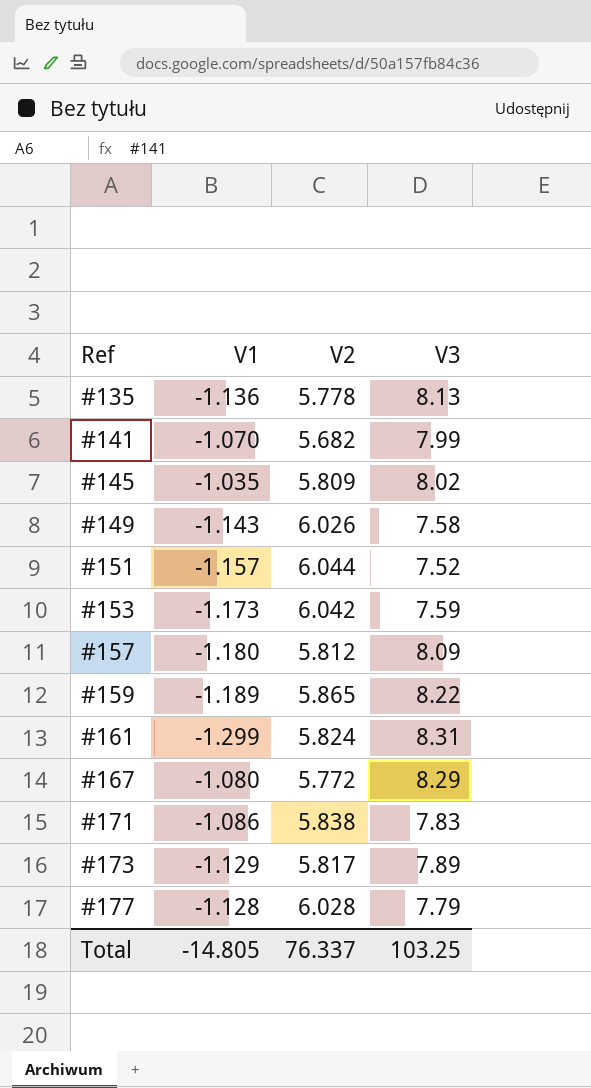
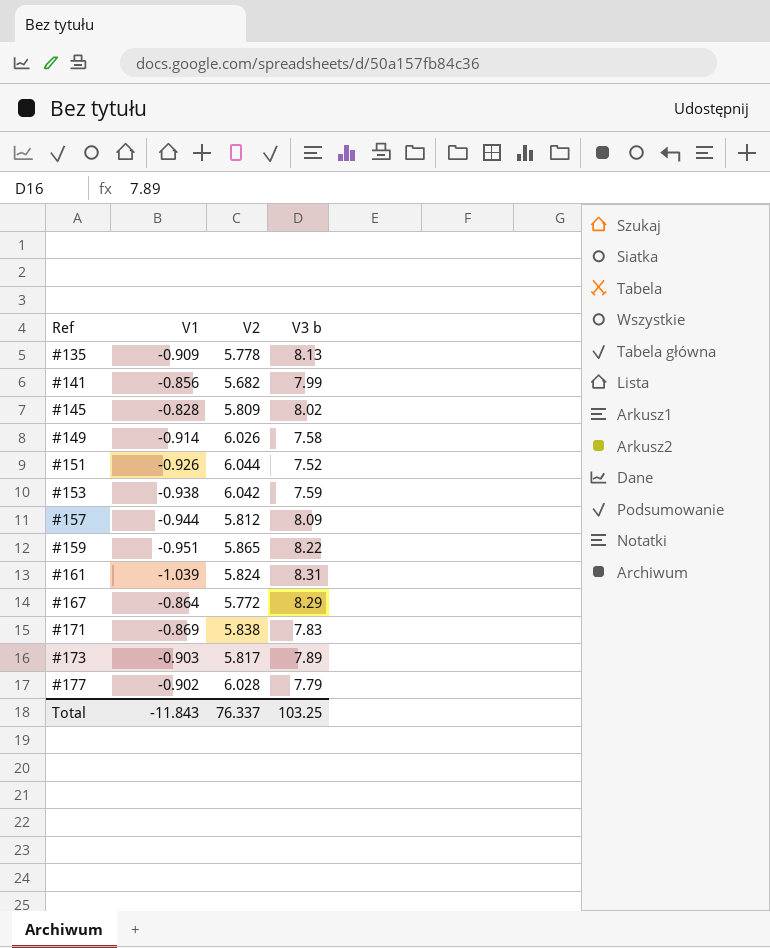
column name: V3 -> V3 b
#135 | V1: -1.136 -> -0.909
#141 | V1: -1.070 -> -0.856
#145 | V1: -1.035 -> -0.828
#149 | V1: -1.143 -> -0.914
#151 | V1: -1.157 -> -0.926
#153 | V1: -1.173 -> -0.938
#157 | V1: -1.180 -> -0.944
#159 | V1: -1.189 -> -0.951
#161 | V1: -1.299 -> -1.039
#167 | V1: -1.080 -> -0.864
#171 | V1: -1.086 -> -0.869
#173 | V1: -1.129 -> -0.903
#177 | V1: -1.128 -> -0.902
Total | V1: -14.805 -> -11.843

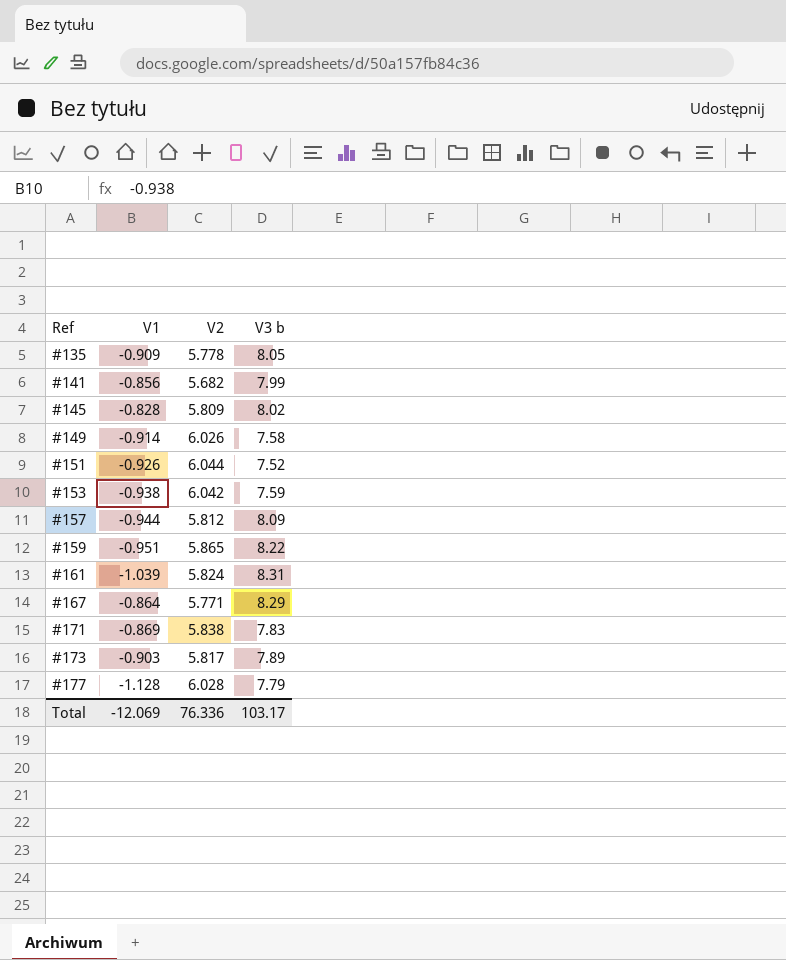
#135 | V3 b: 8.13 -> 8.05
#167 | V2: 5.772 -> 5.771
#177 | V1: -0.902 -> -1.128
Total | V1: -11.843 -> -12.069
Total | V2: 76.337 -> 76.336
Total | V3 b: 103.25 -> 103.17

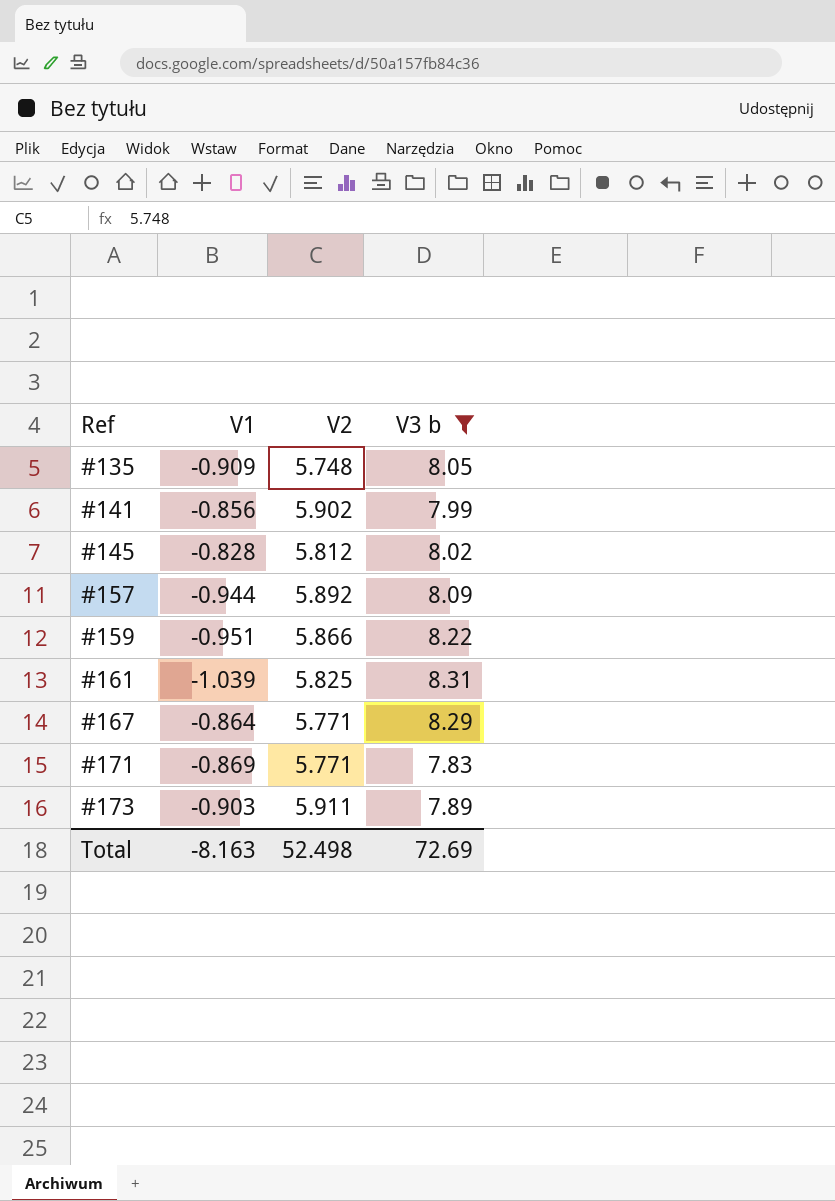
filter: none -> V3 b >= 7.83
#135 | V2: 5.778 -> 5.748
#141 | V2: 5.682 -> 5.902
#145 | V2: 5.809 -> 5.812
#157 | V2: 5.812 -> 5.892
#159 | V2: 5.865 -> 5.866
#161 | V2: 5.824 -> 5.825
#171 | V2: 5.838 -> 5.771
#173 | V2: 5.817 -> 5.911
Total | V1: -12.069 -> -8.163
Total | V2: 76.336 -> 52.498
Total | V3 b: 103.17 -> 72.69

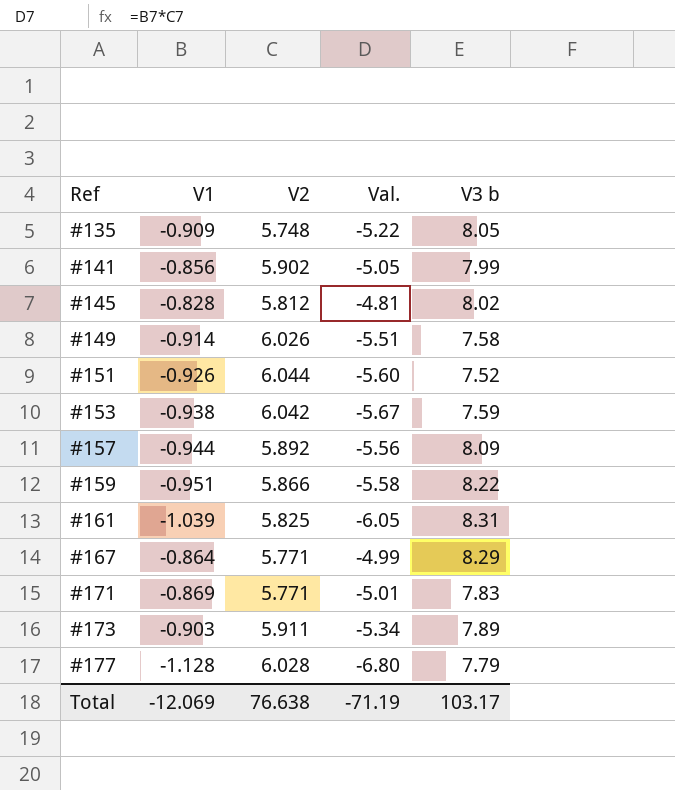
filter: V3 b >= 7.83 -> none
column Val. | formula: none -> [V1] * [V2]
Total | V1: -8.163 -> -12.069
Total | V2: 52.498 -> 76.638
Total | V3 b: 72.69 -> 103.17

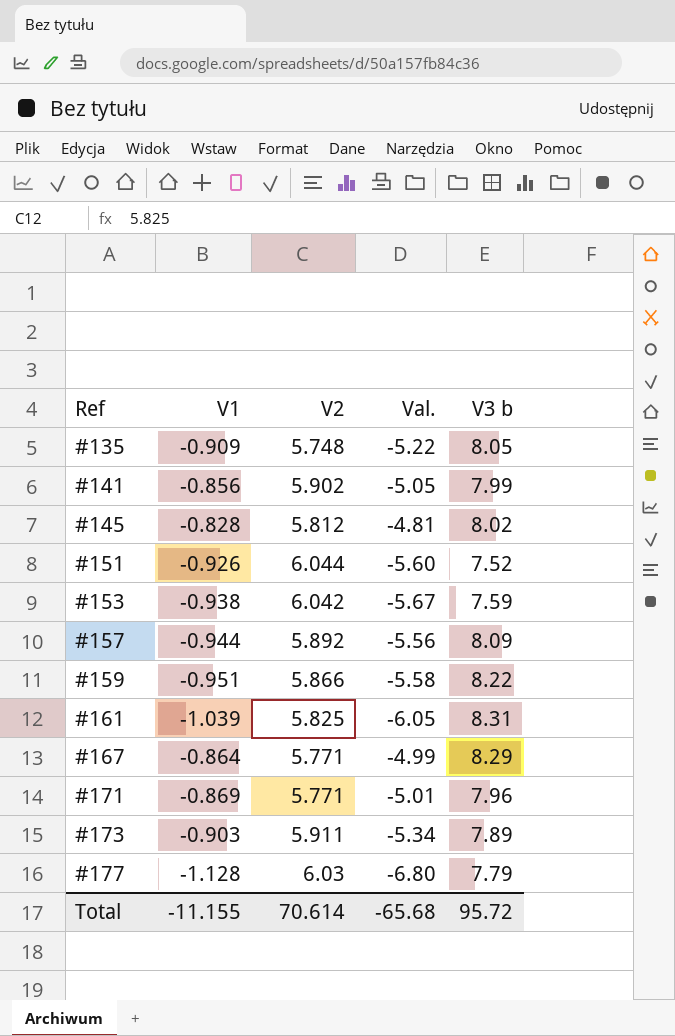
row #149: -0.914 | 6.026 | -5.51 | 7.58 -> none
#171 | V3 b: 7.83 -> 7.96
#177 | V2: 6.028 -> 6.03
Total | V1: -12.069 -> -11.155
Total | V2: 76.638 -> 70.614
Total | Val.: -71.19 -> -65.68
Total | V3 b: 103.17 -> 95.72

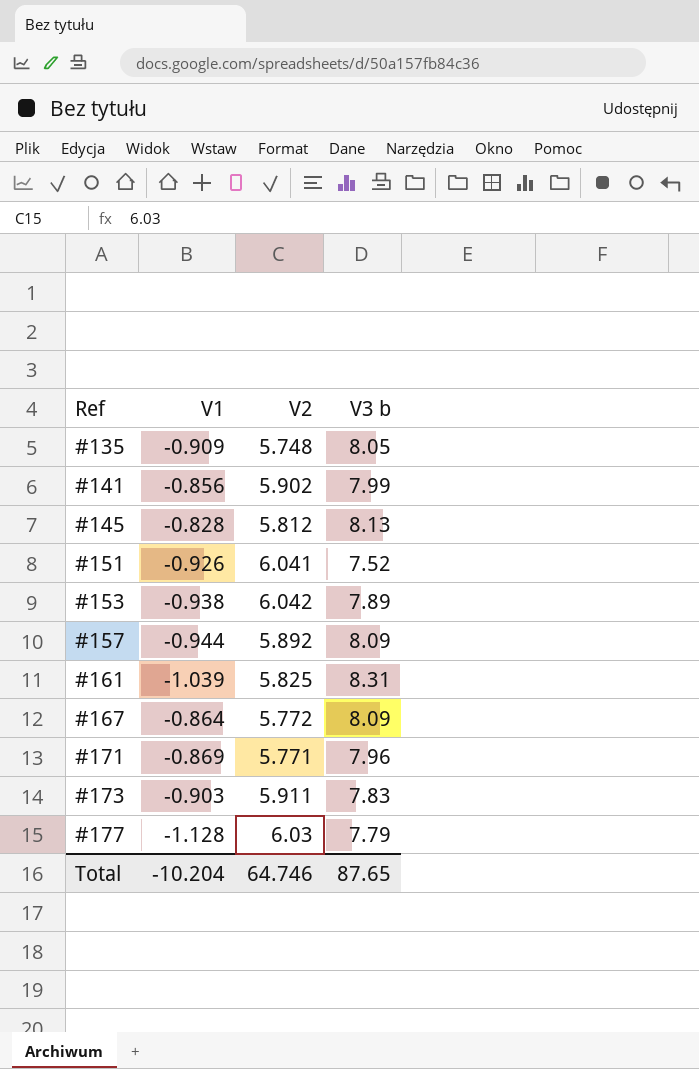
column Val. | formula: [V1] * [V2] -> none
row #159: -0.951 | 5.866 | -5.58 | 8.22 -> none
#145 | V3 b: 8.02 -> 8.13
#151 | V2: 6.044 -> 6.041
#153 | V3 b: 7.59 -> 7.89
#167 | V2: 5.771 -> 5.772
#167 | V3 b: 8.29 -> 8.09
#173 | V3 b: 7.89 -> 7.83
Total | V1: -11.155 -> -10.204
Total | V2: 70.614 -> 64.746
Total | V3 b: 95.72 -> 87.65

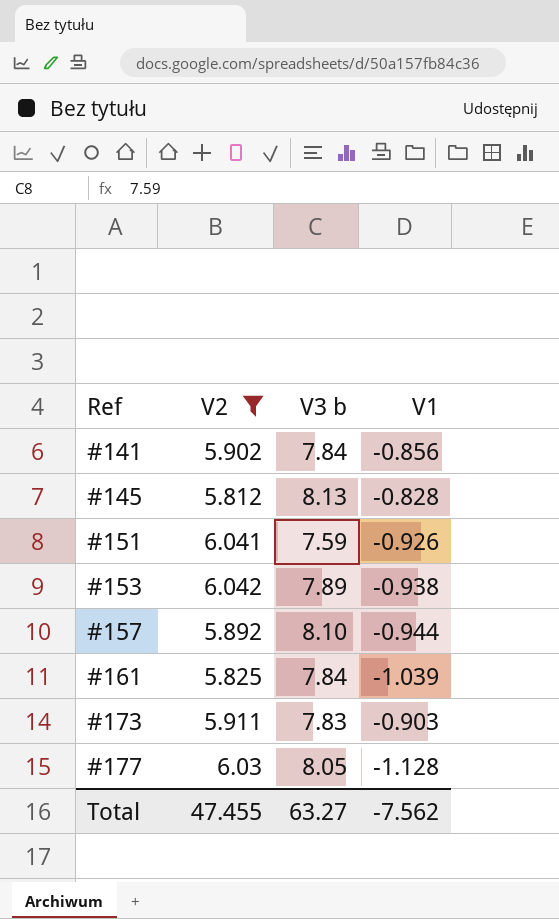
filter: none -> V2 >= 5.812
column V1 | position: 2 -> 4
#141 | V3 b: 7.99 -> 7.84
#151 | V3 b: 7.52 -> 7.59
#157 | V3 b: 8.09 -> 8.10
#161 | V3 b: 8.31 -> 7.84
#177 | V3 b: 7.79 -> 8.05
Total | V2: 64.746 -> 47.455
Total | V3 b: 87.65 -> 63.27
Total | V1: -10.204 -> -7.562

